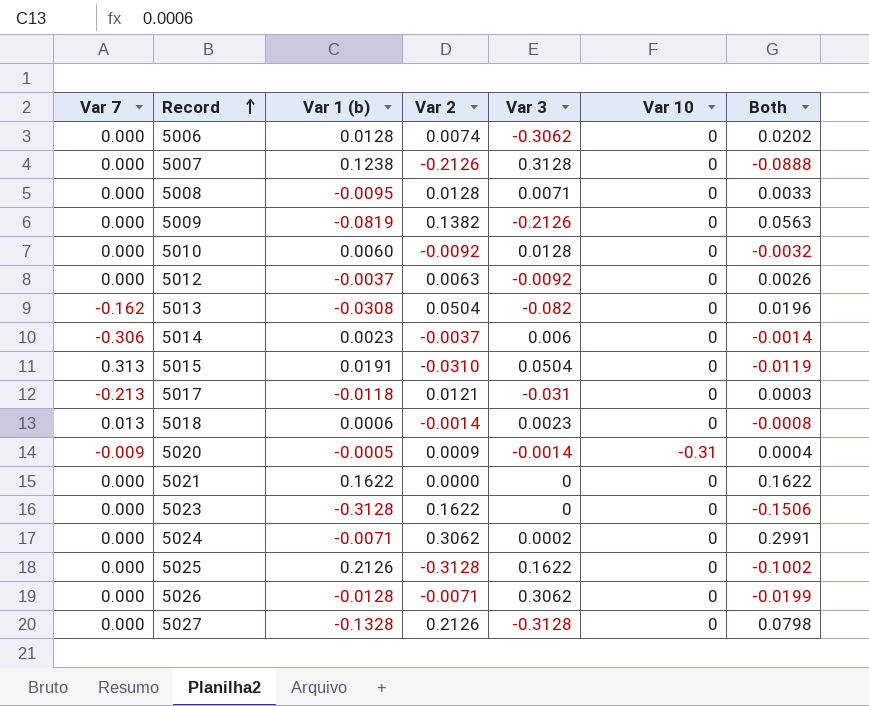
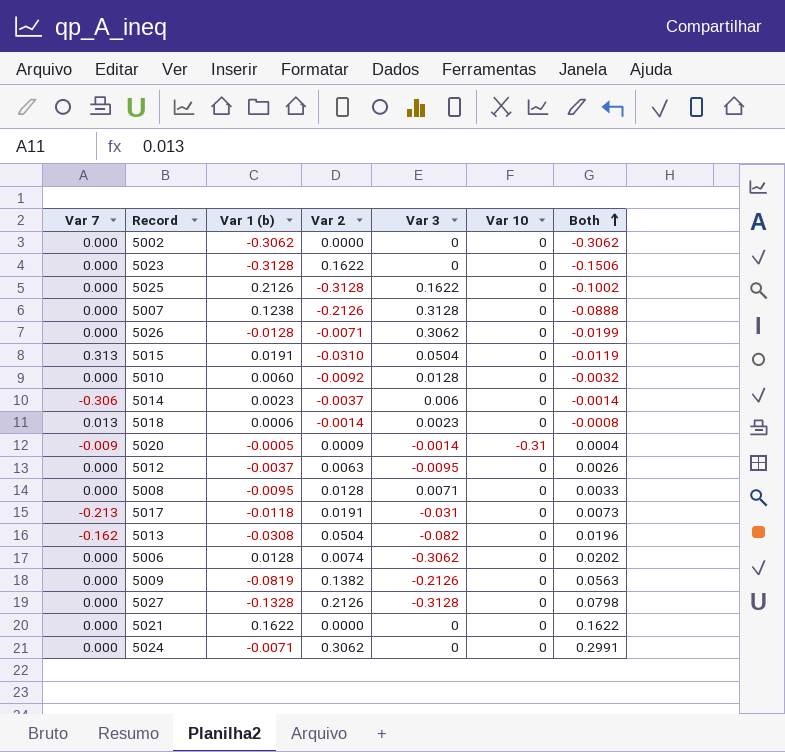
row order: Record ascending -> Both ascending
row 5002: none -> 0.000 | -0.3062 | 0.0000 | 0 | 0 | -0.3062
5012 | Var 3: -0.0092 -> -0.0095
5017 | Var 2: 0.0121 -> 0.0191
5017 | Both: 0.0003 -> 0.0073
5024 | Var 3: 0.0002 -> 0

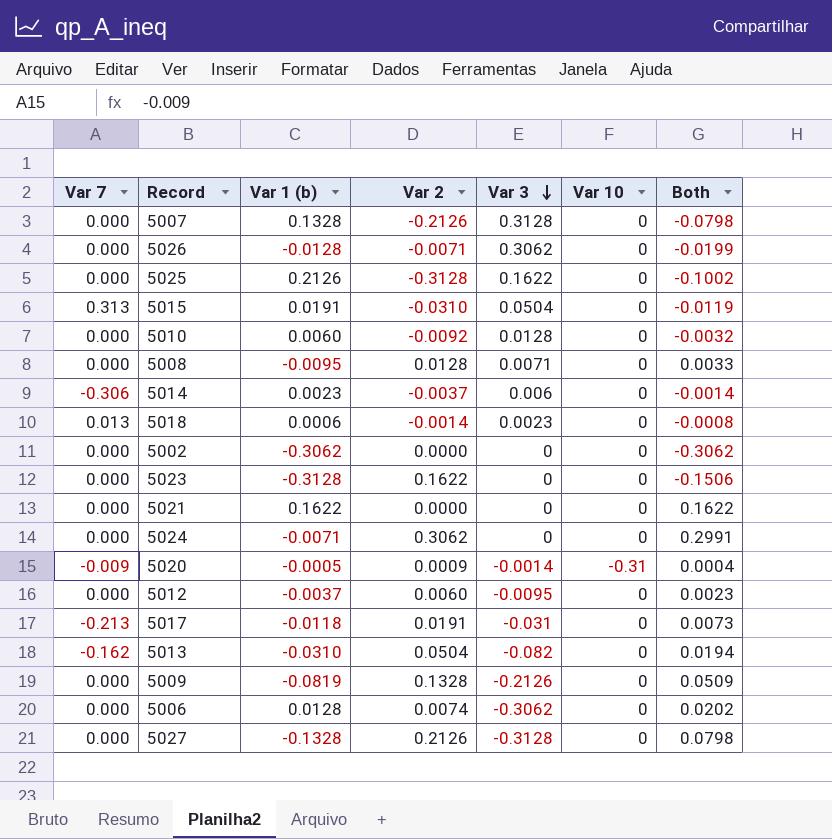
row order: Both ascending -> Var 3 descending
5007 | Var 1 (b): 0.1238 -> 0.1328
5007 | Both: -0.0888 -> -0.0798
5012 | Var 2: 0.0063 -> 0.0060
5012 | Both: 0.0026 -> 0.0023
5013 | Var 1 (b): -0.0308 -> -0.0310
5013 | Both: 0.0196 -> 0.0194
5009 | Var 2: 0.1382 -> 0.1328
5009 | Both: 0.0563 -> 0.0509

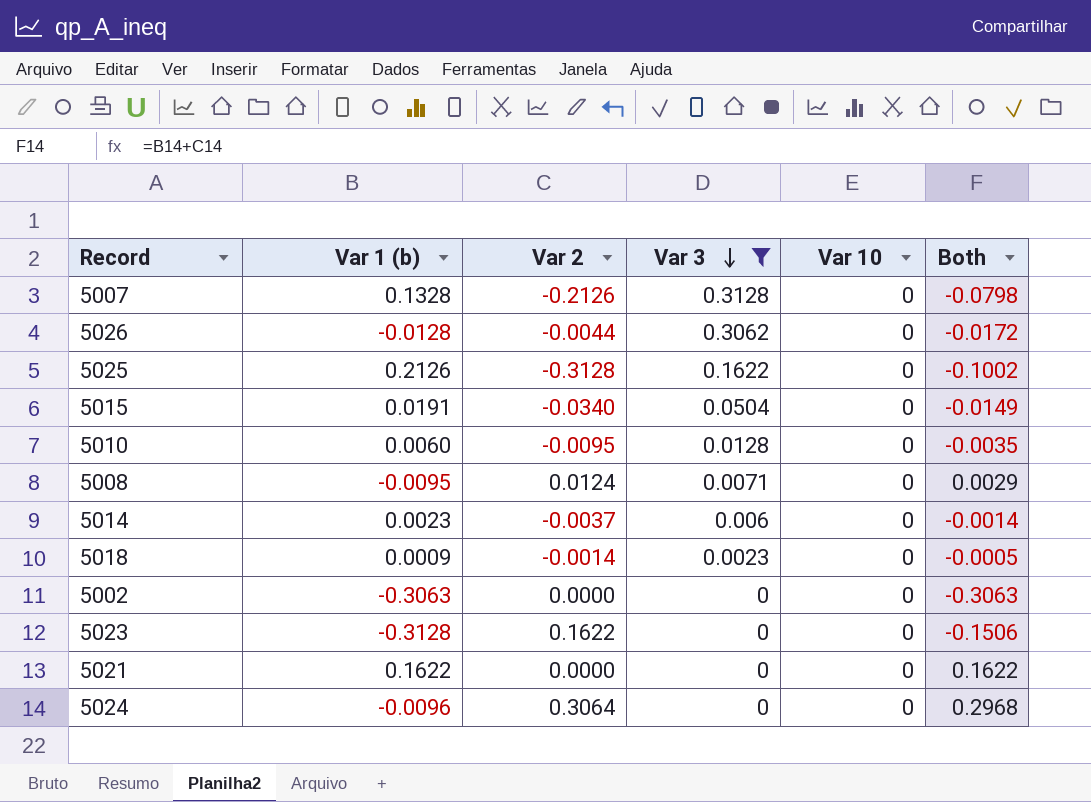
filter: none -> Var 3 >= 0
column Var 7 | position: 1 -> none
5026 | Var 2: -0.0071 -> -0.0044
5026 | Both: -0.0199 -> -0.0172
5015 | Var 2: -0.0310 -> -0.0340
5015 | Both: -0.0119 -> -0.0149
5010 | Var 2: -0.0092 -> -0.0095
5010 | Both: -0.0032 -> -0.0035
5008 | Var 2: 0.0128 -> 0.0124
5008 | Both: 0.0033 -> 0.0029
5018 | Var 1 (b): 0.0006 -> 0.0009
5018 | Both: -0.0008 -> -0.0005
5002 | Var 1 (b): -0.3062 -> -0.3063
5002 | Both: -0.3062 -> -0.3063
5024 | Var 1 (b): -0.0071 -> -0.0096
5024 | Var 2: 0.3062 -> 0.3064
5024 | Both: 0.2991 -> 0.2968

